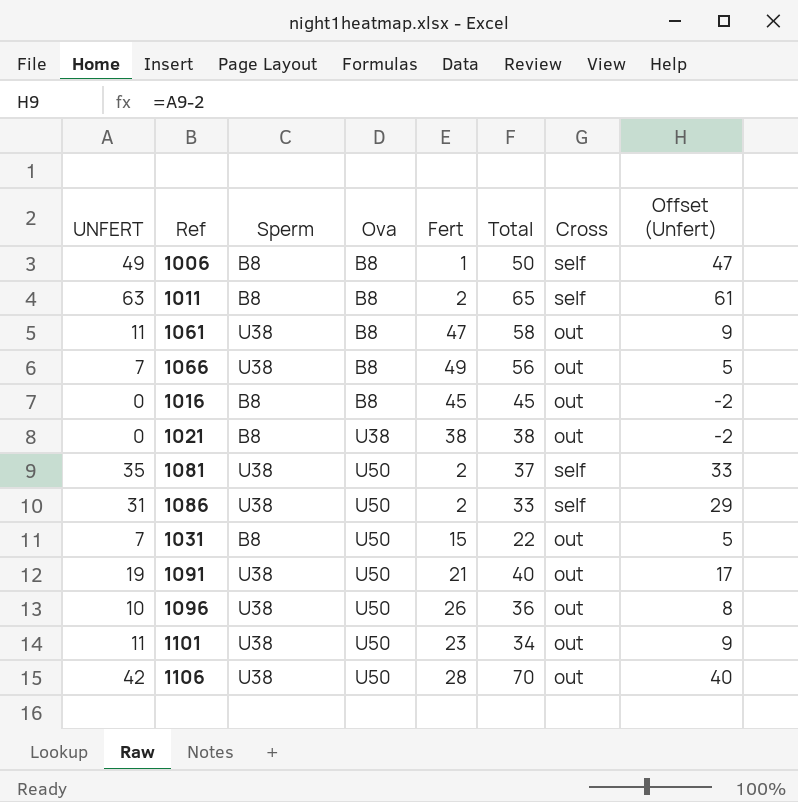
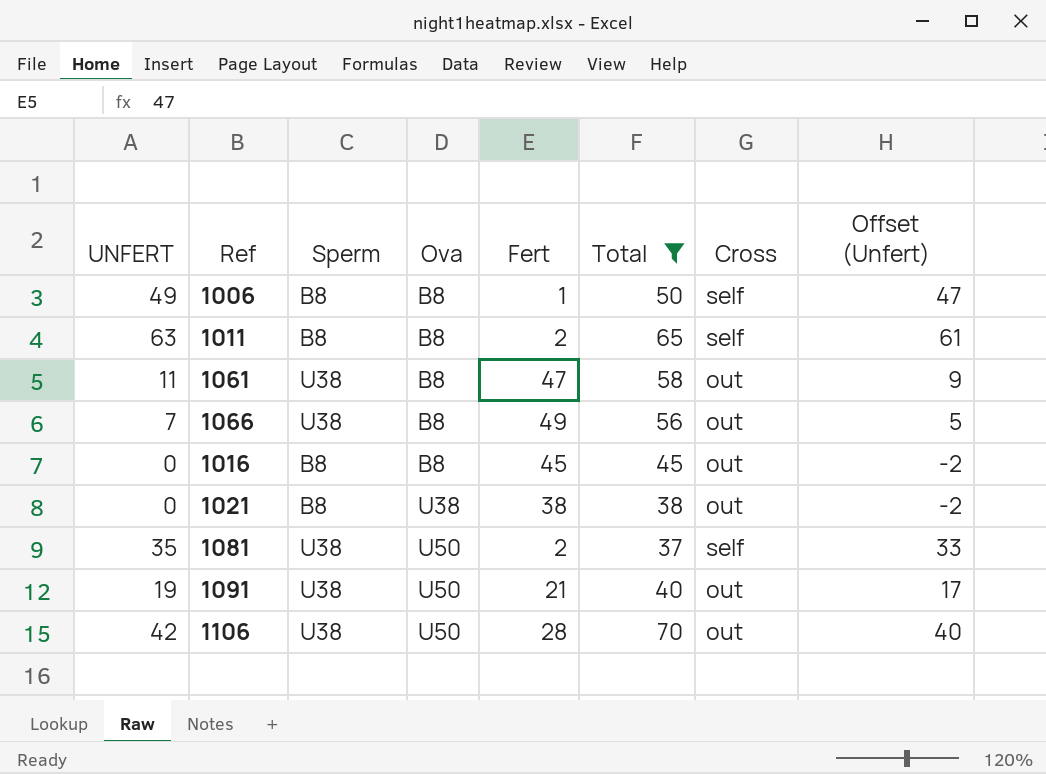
filter: none -> Total >= 37

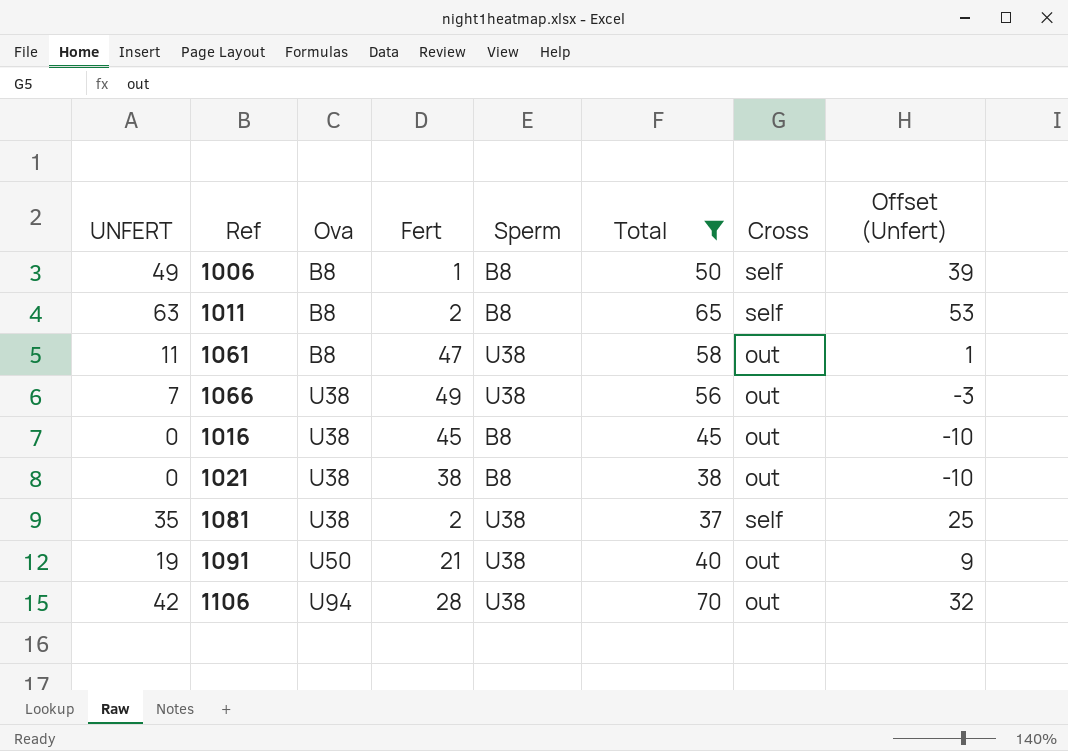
column Sperm | position: 3 -> 5
column Offset (Unfert) | formula: [UNFERT] - 2 -> [UNFERT] - 10
1066 | Ova: B8 -> U38
1016 | Ova: B8 -> U38
1081 | Ova: U50 -> U38
1106 | Ova: U50 -> U94

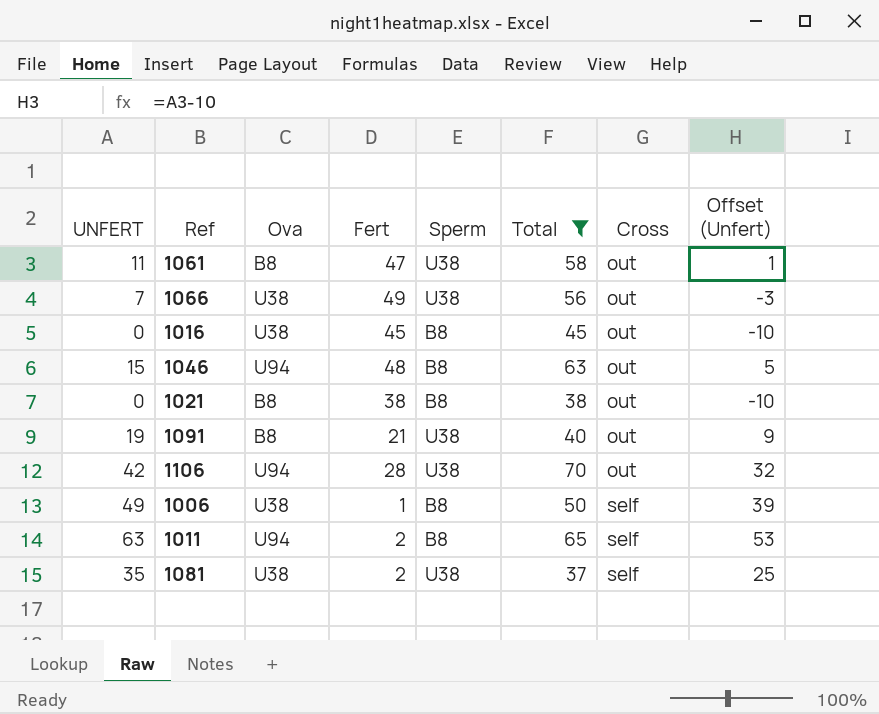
row order: Ova ascending -> Cross ascending
row 1046: none -> 15 | U94 | 48 | B8 | 63 | out | 5
1021 | Ova: U38 -> B8
1091 | Ova: U50 -> B8
1006 | Ova: B8 -> U38
1011 | Ova: B8 -> U94

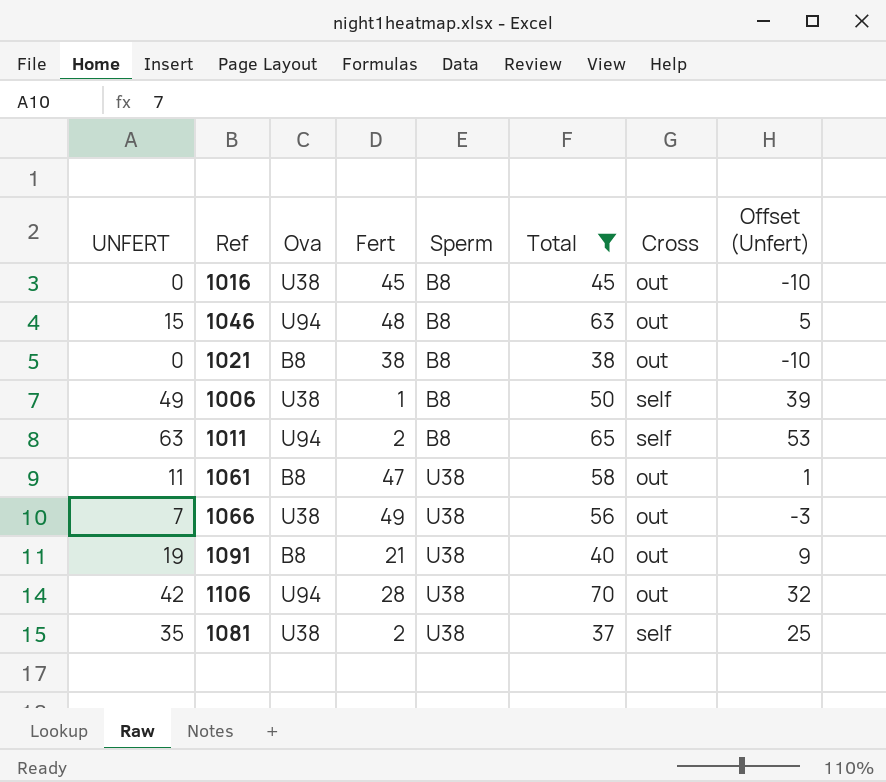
row order: Cross ascending -> Sperm ascending

